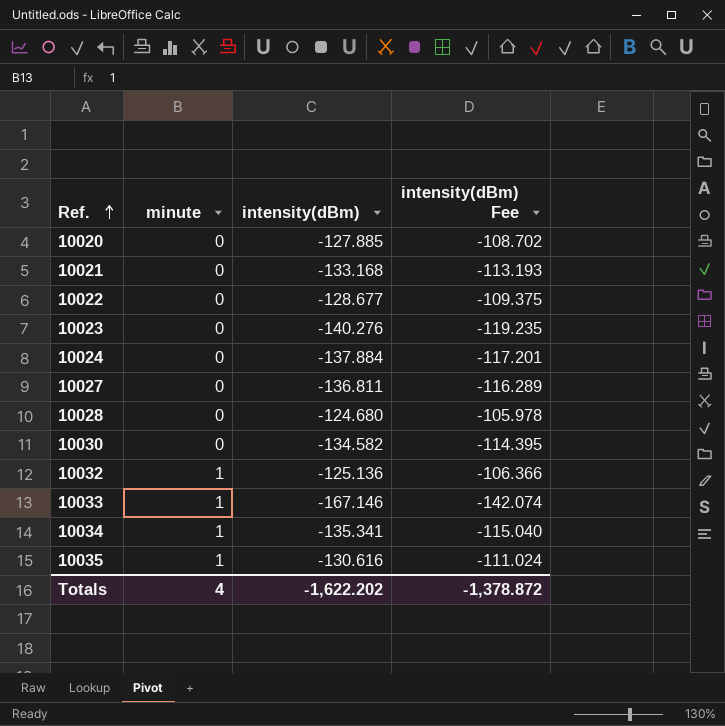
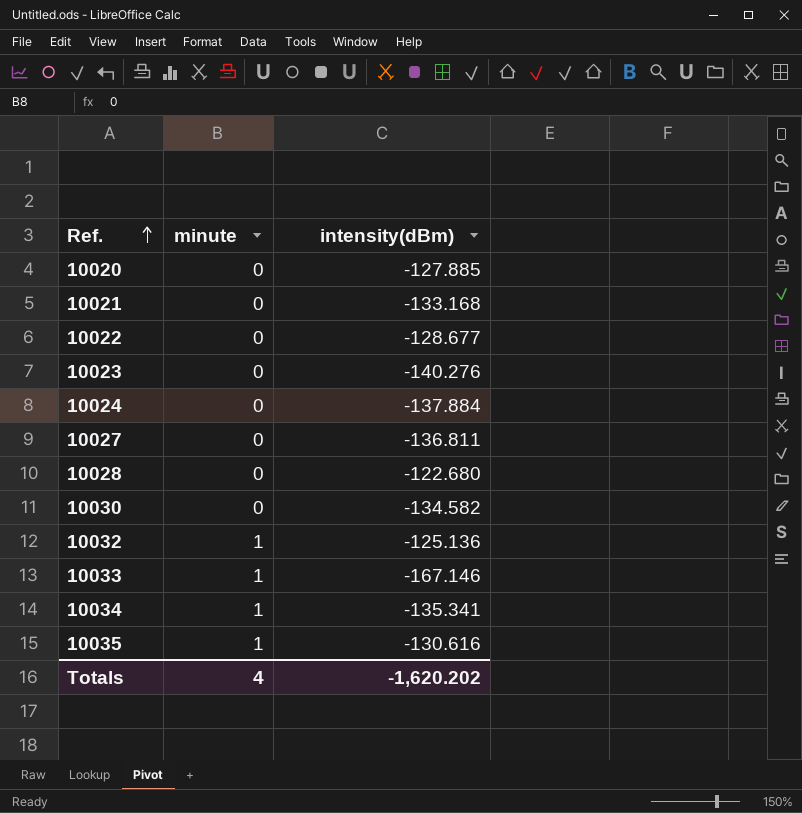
column intensity(dBm) Fee | formula: [intensity(dBm)] * 0.85 -> none
10028 | intensity(dBm): -124.680 -> -122.680
Totals | intensity(dBm): -1,622.202 -> -1,620.202

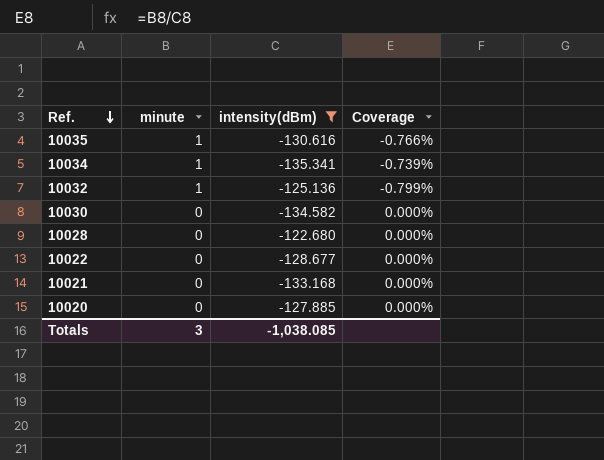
filter: none -> intensity(dBm) >= -135.341
row order: Ref. ascending -> Ref. descending
column Coverage | formula: none -> [minute] / [intensity(dBm)]
Totals | minute: 4 -> 3
Totals | intensity(dBm): -1,620.202 -> -1,038.085

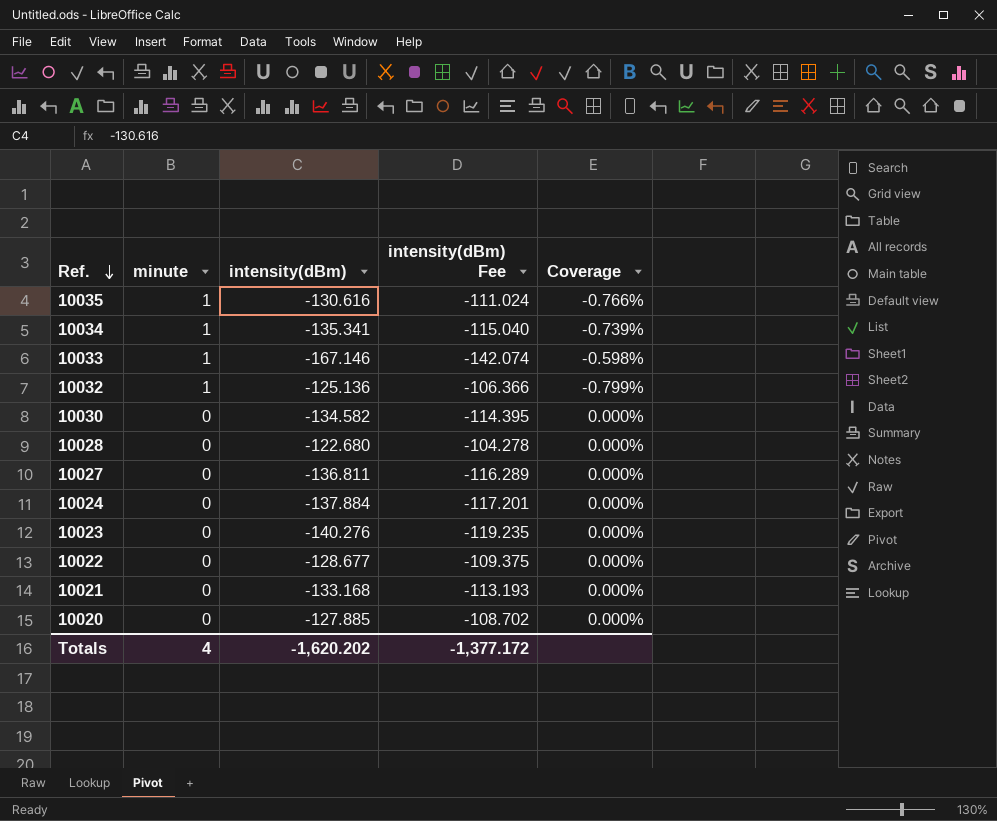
filter: intensity(dBm) >= -135.341 -> none
column intensity(dBm) Fee | formula: none -> [intensity(dBm)] * 0.85
Totals | minute: 3 -> 4
Totals | intensity(dBm): -1,038.085 -> -1,620.202

